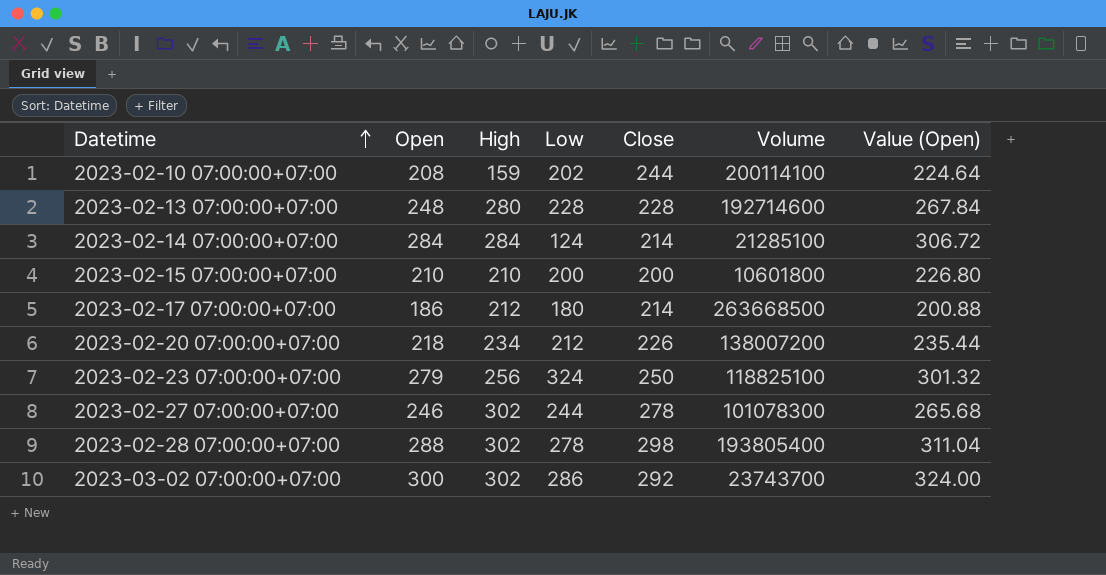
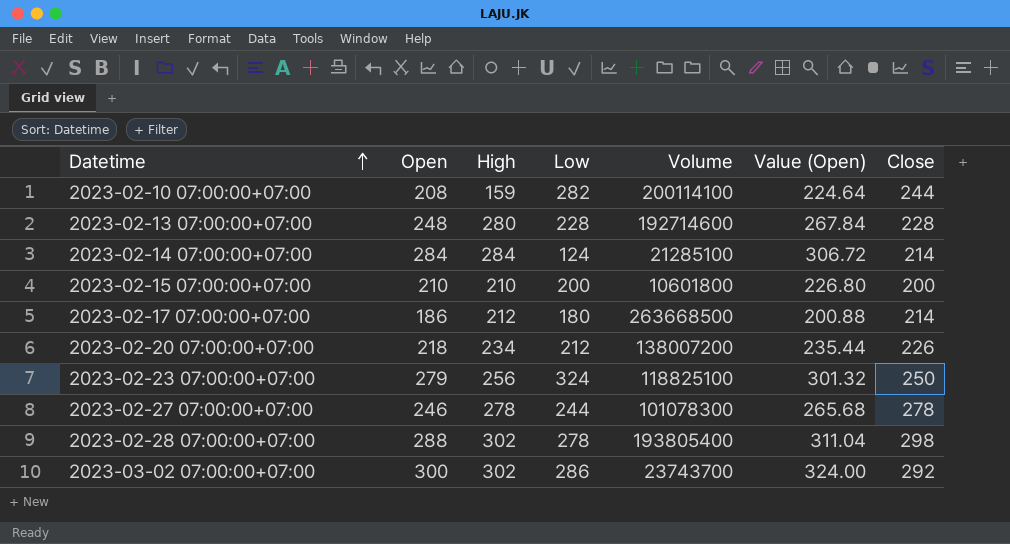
column Close | position: 5 -> 7
2023-02-10 07:00:00+07:00 | Low: 202 -> 282
2023-02-27 07:00:00+07:00 | High: 302 -> 278

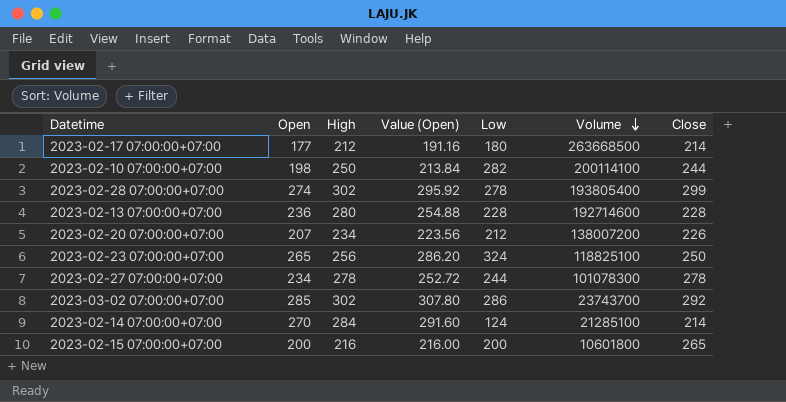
row order: Datetime ascending -> Volume descending
column Value (Open) | position: 6 -> 4
2023-02-17 07:00:00+07:00 | Open: 186 -> 177
2023-02-17 07:00:00+07:00 | Value (Open): 200.88 -> 191.16
2023-02-10 07:00:00+07:00 | Open: 208 -> 198
2023-02-10 07:00:00+07:00 | High: 159 -> 250
2023-02-10 07:00:00+07:00 | Value (Open): 224.64 -> 213.84
2023-02-28 07:00:00+07:00 | Open: 288 -> 274
2023-02-28 07:00:00+07:00 | Value (Open): 311.04 -> 295.92
2023-02-28 07:00:00+07:00 | Close: 298 -> 299
2023-02-13 07:00:00+07:00 | Open: 248 -> 236
2023-02-13 07:00:00+07:00 | Value (Open): 267.84 -> 254.88
2023-02-20 07:00:00+07:00 | Open: 218 -> 207
2023-02-20 07:00:00+07:00 | Value (Open): 235.44 -> 223.56
2023-02-23 07:00:00+07:00 | Open: 279 -> 265
2023-02-23 07:00:00+07:00 | Value (Open): 301.32 -> 286.20
2023-02-27 07:00:00+07:00 | Open: 246 -> 234
2023-02-27 07:00:00+07:00 | Value (Open): 265.68 -> 252.72
2023-03-02 07:00:00+07:00 | Open: 300 -> 285
2023-03-02 07:00:00+07:00 | Value (Open): 324.00 -> 307.80
2023-02-14 07:00:00+07:00 | Open: 284 -> 270
2023-02-14 07:00:00+07:00 | Value (Open): 306.72 -> 291.60
2023-02-15 07:00:00+07:00 | Open: 210 -> 200
2023-02-15 07:00:00+07:00 | High: 210 -> 216
2023-02-15 07:00:00+07:00 | Value (Open): 226.80 -> 216.00
2023-02-15 07:00:00+07:00 | Close: 200 -> 265

